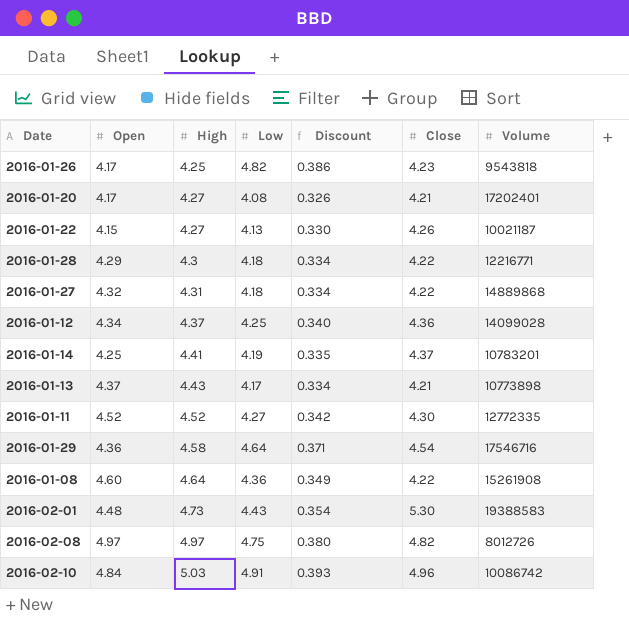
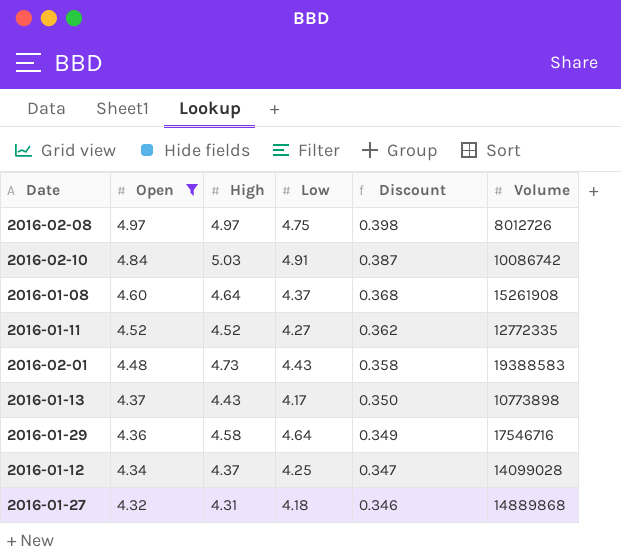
filter: none -> Open >= 4.32
row order: High ascending -> Open descending
column Close | position: 6 -> none
column Discount | formula: [Low] * 0.08 -> [Open] * 0.08
2016-01-08 | Low: 4.36 -> 4.37

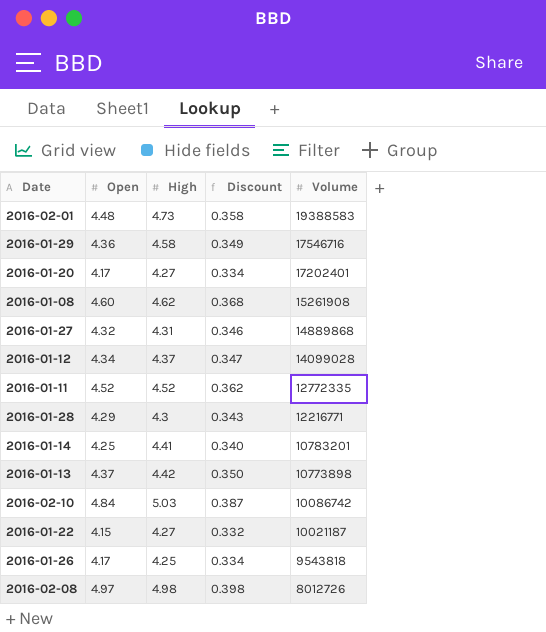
filter: Open >= 4.32 -> none
row order: Open descending -> Volume descending
column Low | position: 4 -> none
2016-01-08 | High: 4.64 -> 4.62
2016-01-13 | High: 4.43 -> 4.42
2016-02-08 | High: 4.97 -> 4.98

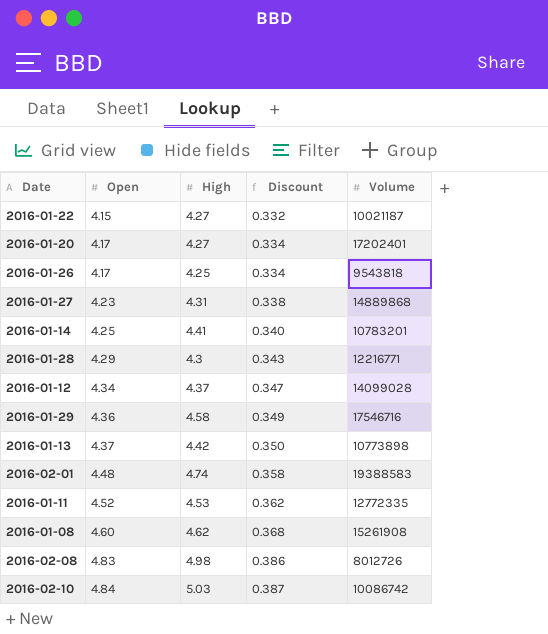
row order: Volume descending -> Open ascending
2016-01-27 | Open: 4.32 -> 4.23
2016-01-27 | Discount: 0.346 -> 0.338
2016-02-01 | High: 4.73 -> 4.74
2016-01-11 | High: 4.52 -> 4.53
2016-02-08 | Open: 4.97 -> 4.83
2016-02-08 | Discount: 0.398 -> 0.386

